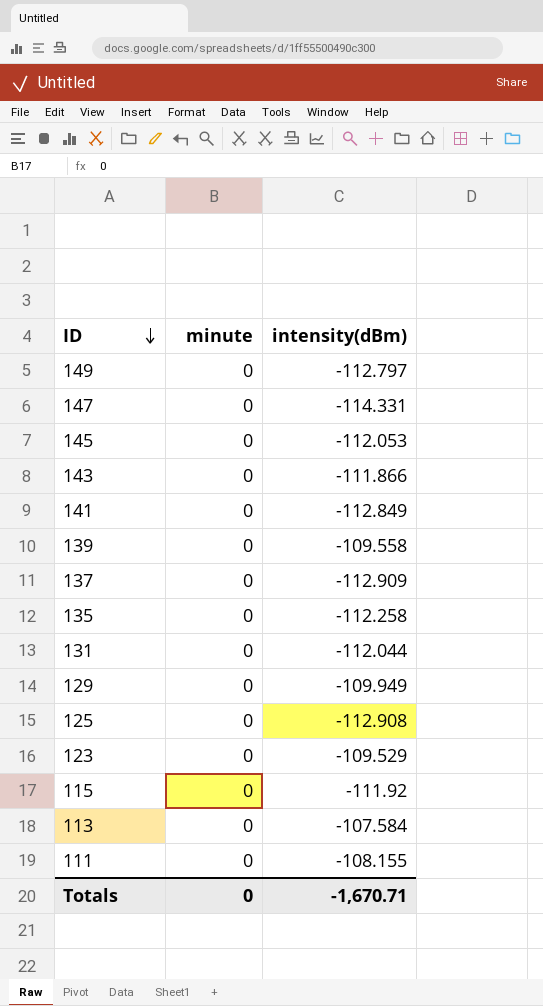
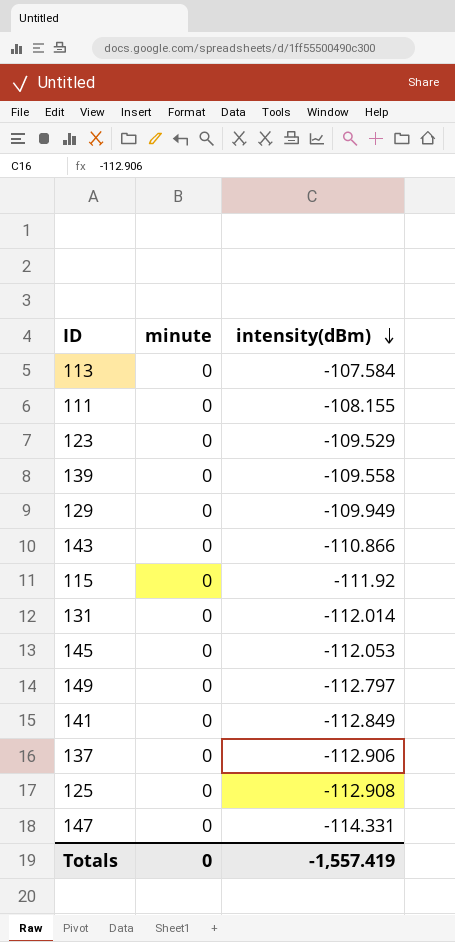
row order: ID descending -> intensity(dBm) descending
row 135: 0 | -112.258 -> none
143 | intensity(dBm): -111.866 -> -110.866
131 | intensity(dBm): -112.044 -> -112.014
137 | intensity(dBm): -112.909 -> -112.906
Totals | intensity(dBm): -1,670.71 -> -1,557.419

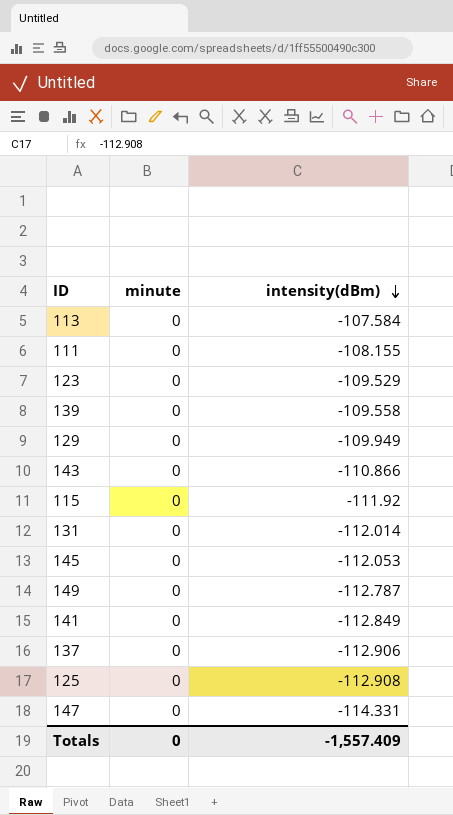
149 | intensity(dBm): -112.797 -> -112.787
Totals | intensity(dBm): -1,557.419 -> -1,557.409

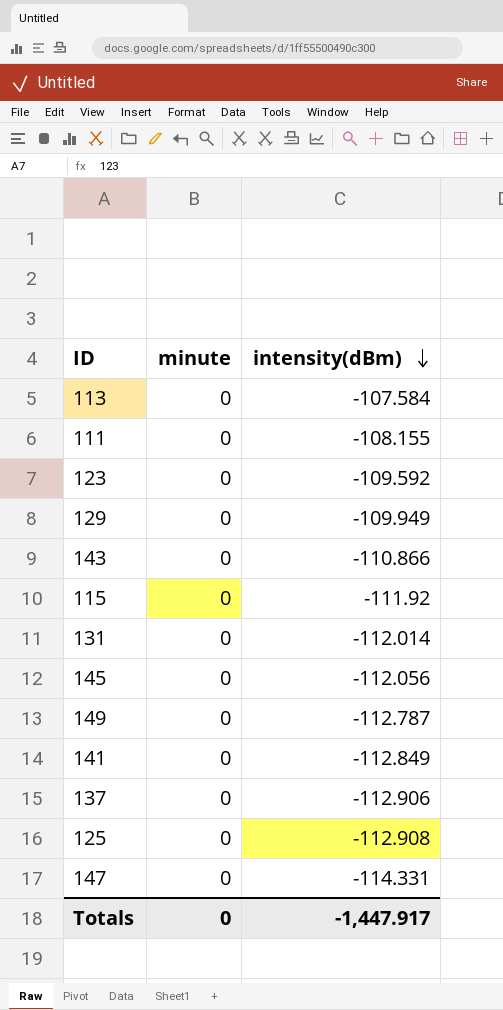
row 139: 0 | -109.558 -> none
123 | intensity(dBm): -109.529 -> -109.592
145 | intensity(dBm): -112.053 -> -112.056
Totals | intensity(dBm): -1,557.409 -> -1,447.917

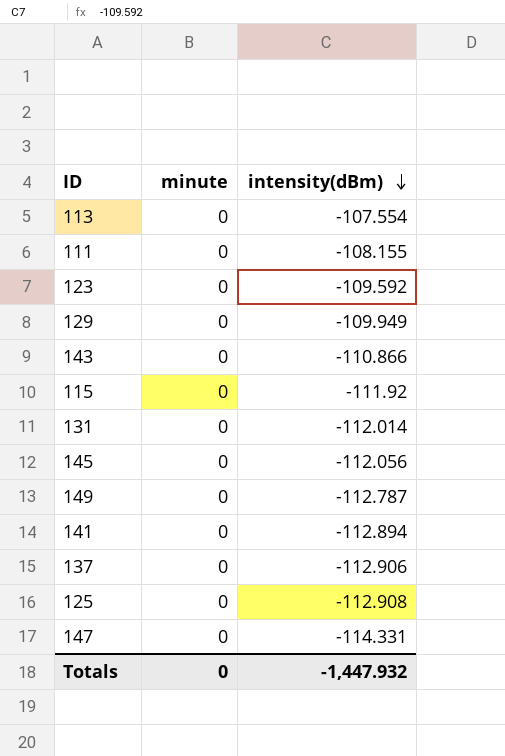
113 | intensity(dBm): -107.584 -> -107.554
141 | intensity(dBm): -112.849 -> -112.894
Totals | intensity(dBm): -1,447.917 -> -1,447.932

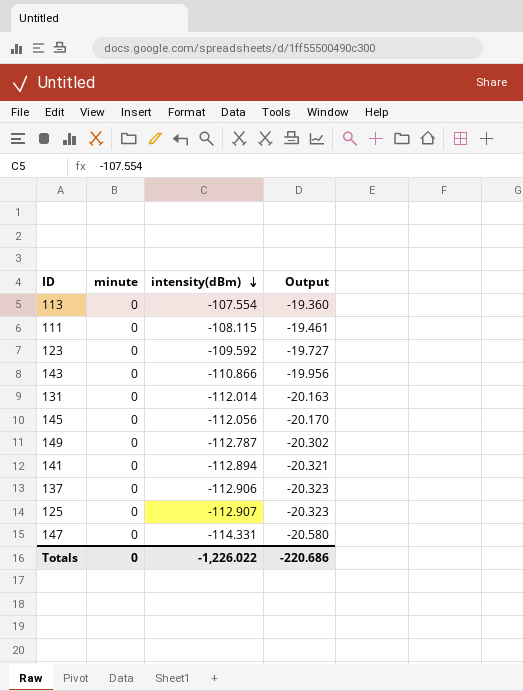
column Output | formula: none -> [intensity(dBm)] * 0.18
row 129: 0 | -109.949 -> none
row 115: 0 | -111.92 -> none
111 | intensity(dBm): -108.155 -> -108.115
125 | intensity(dBm): -112.908 -> -112.907
Totals | intensity(dBm): -1,447.932 -> -1,226.022

